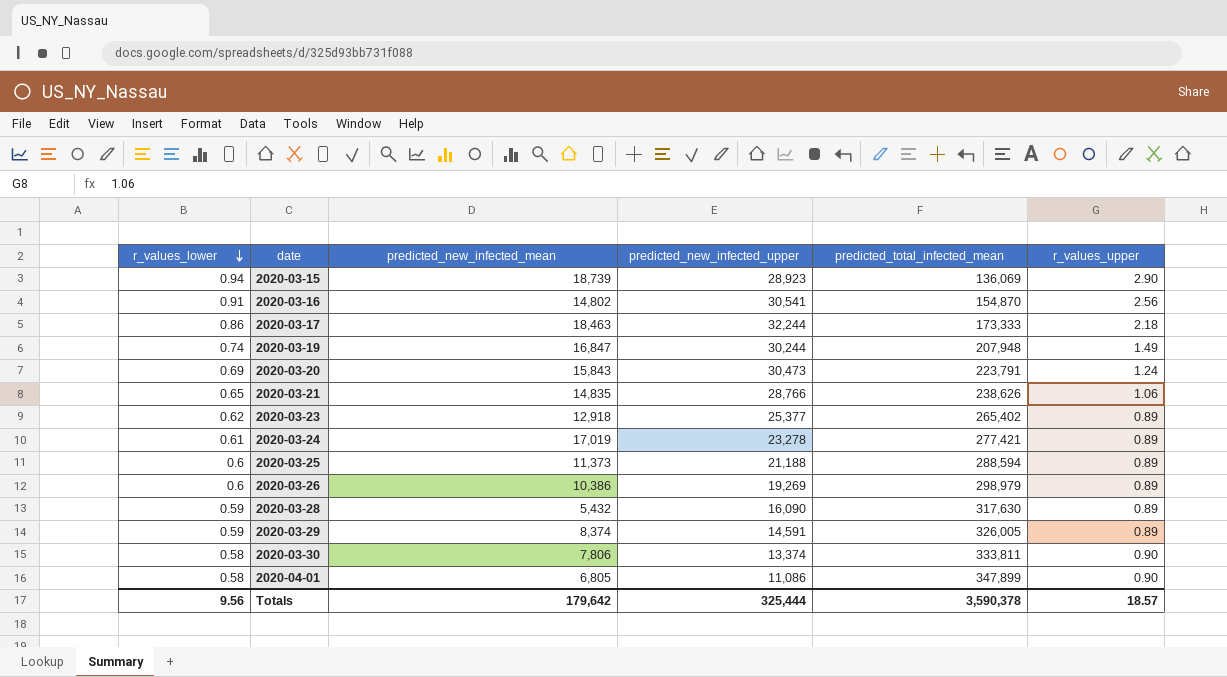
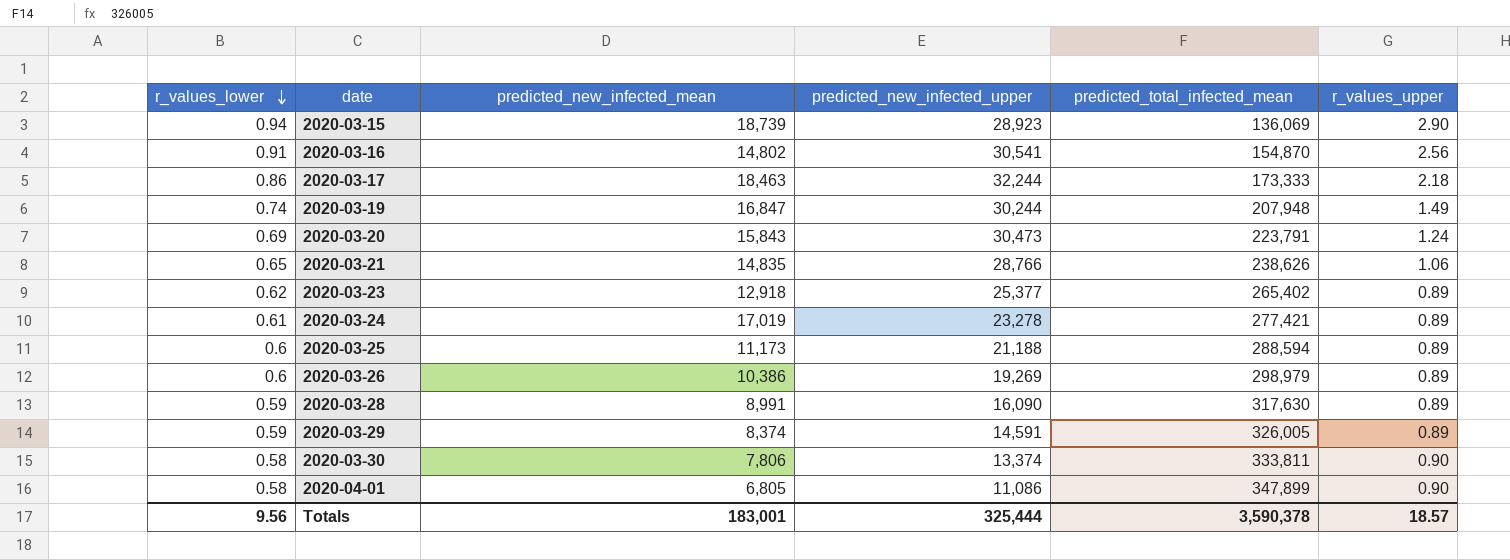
2020-03-25 | predicted_new_infected_mean: 11,373 -> 11,173
2020-03-28 | predicted_new_infected_mean: 5,432 -> 8,991
Totals | predicted_new_infected_mean: 179,642 -> 183,001

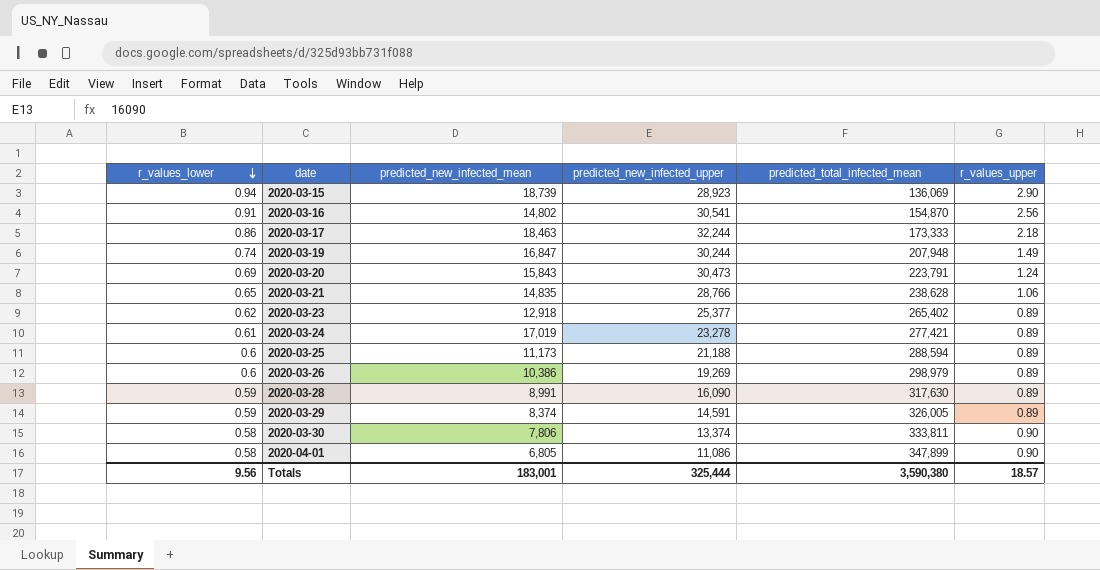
2020-03-21 | predicted_total_infected_mean: 238,626 -> 238,628
Totals | predicted_total_infected_mean: 3,590,378 -> 3,590,380

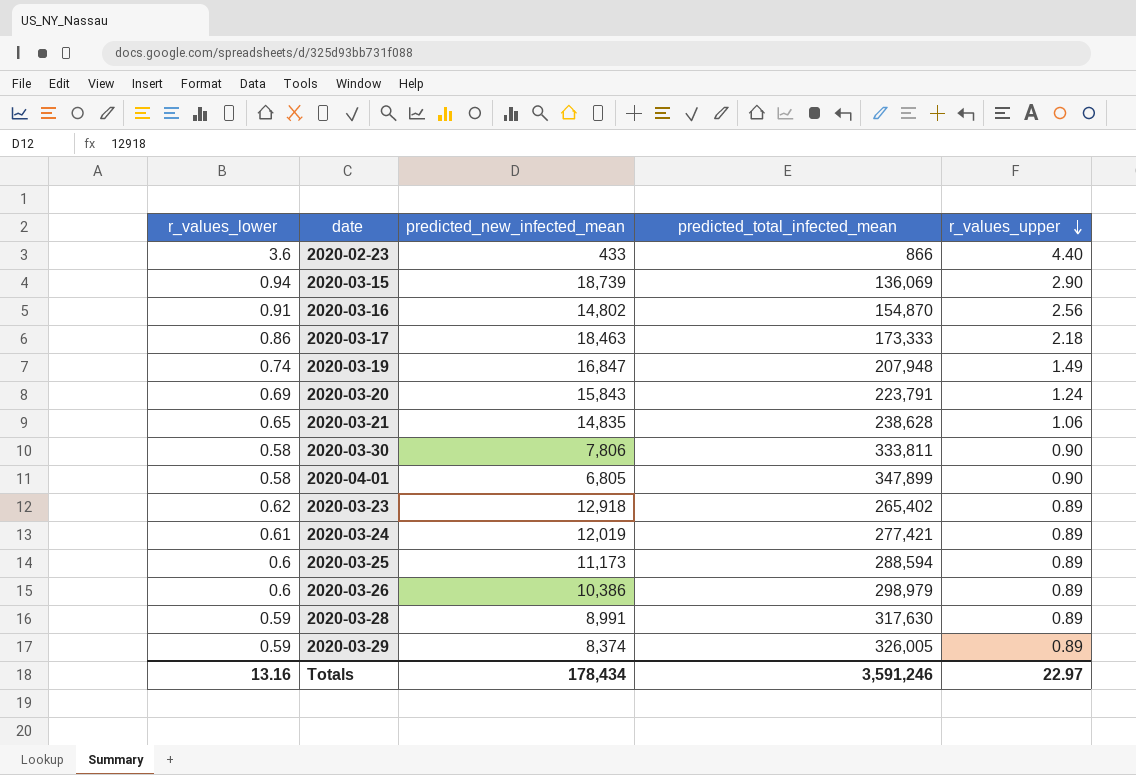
row order: r_values_lower descending -> r_values_upper descending
column predicted_new_infected_upper | position: 4 -> none
row 2020-02-23: none -> 3.6 | 433 | 866 | 4.40
2020-03-24 | predicted_new_infected_mean: 17,019 -> 12,019
Totals | r_values_lower: 9.56 -> 13.16
Totals | predicted_new_infected_mean: 183,001 -> 178,434
Totals | predicted_total_infected_mean: 3,590,380 -> 3,591,246
Totals | r_values_upper: 18.57 -> 22.97

